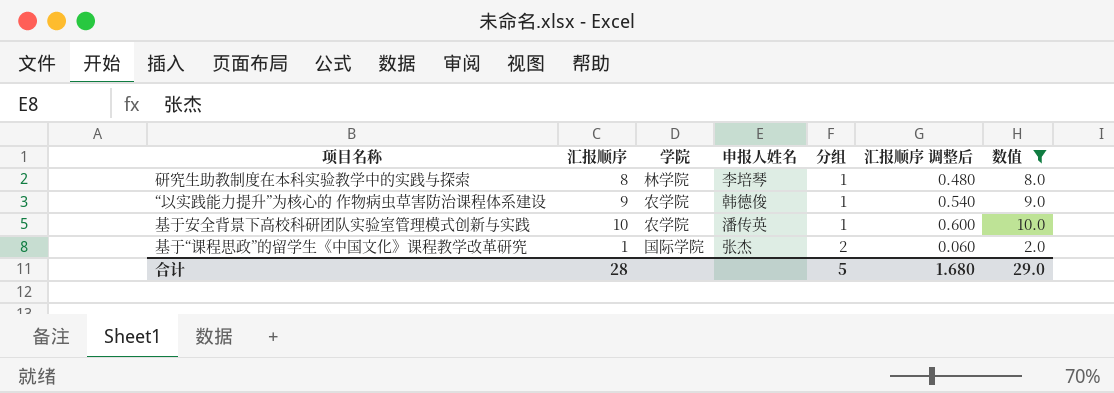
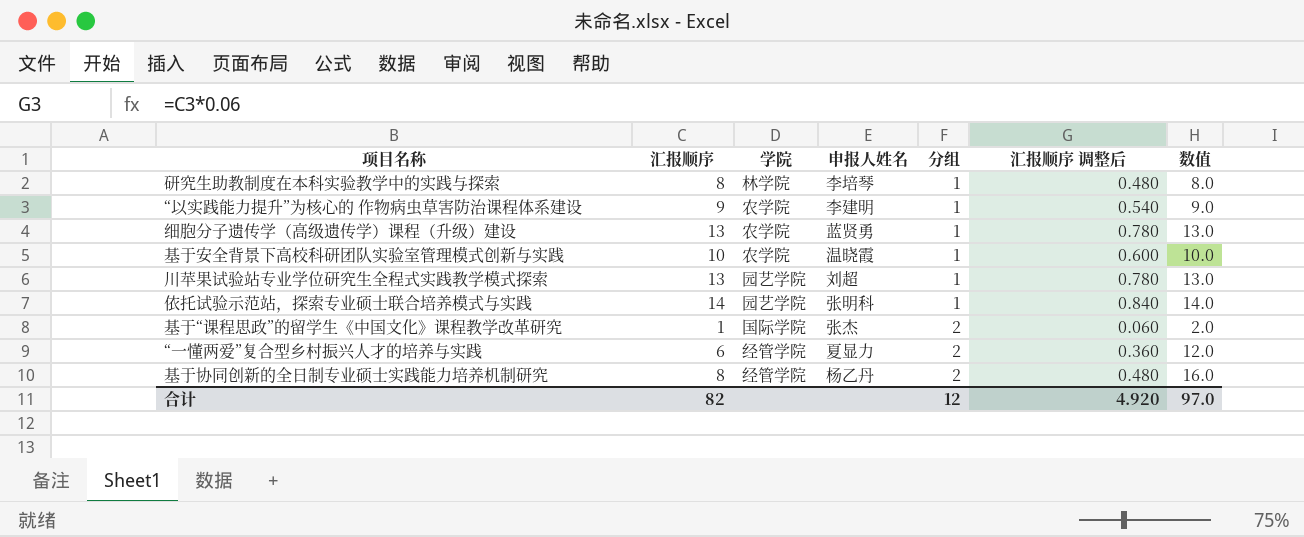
filter: 数值 <= 10.0 -> none
“以实践能力提升”为核心的 作物病虫草害防治课程体系建设 | 申报人姓名: 韩德俊 -> 李建明
基于安全背景下高校科研团队实验室管理模式创新与实践 | 申报人姓名: 潘传英 -> 温晓霞
合计 | 汇报顺序: 28 -> 82
合计 | 分组: 5 -> 12
合计 | 汇报顺序 调整后: 1.680 -> 4.920
合计 | 数值: 29.0 -> 97.0

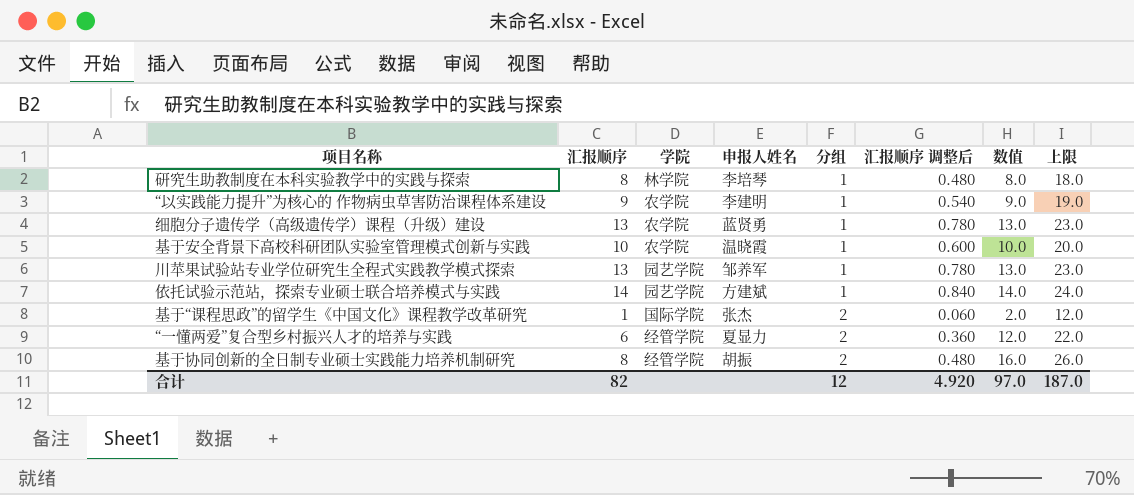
column 上限 | formula: none -> [数值] + 10
川苹果试验站专业学位研究生全程式实践教学模式探索 | 申报人姓名: 刘超 -> 邹养军
依托试验示范站，探索专业硕士联合培养模式与实践 | 申报人姓名: 张明科 -> 方建斌
基于协同创新的全日制专业硕士实践能力培养机制研究 | 申报人姓名: 杨乙丹 -> 胡振

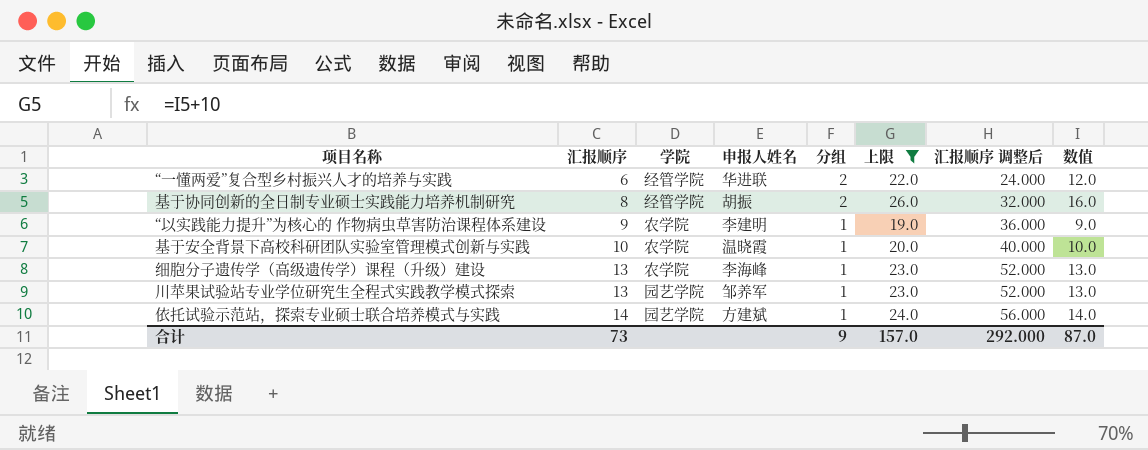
filter: none -> 上限 >= 19.0
row order: 分组 ascending -> 汇报顺序 ascending
column 上限 | position: 8 -> 6
column 汇报顺序 调整后 | formula: [汇报顺序] * 0.06 -> [汇报顺序] * 4
“一懂两爱”复合型乡村振兴人才的培养与实践 | 申报人姓名: 夏显力 -> 华进联
细胞分子遗传学（高级遗传学）课程（升级）建设 | 申报人姓名: 蓝贤勇 -> 李海峰
合计 | 汇报顺序: 82 -> 73
合计 | 分组: 12 -> 9
合计 | 上限: 187.0 -> 157.0
合计 | 汇报顺序 调整后: 4.920 -> 292.000
合计 | 数值: 97.0 -> 87.0

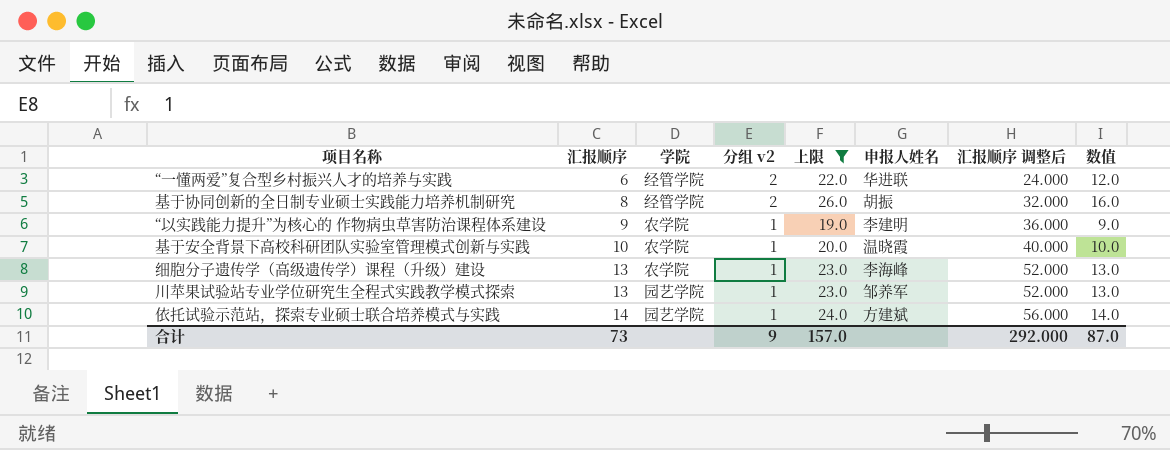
column name: 分组 -> 分组 v2
column 申报人姓名 | position: 4 -> 6

